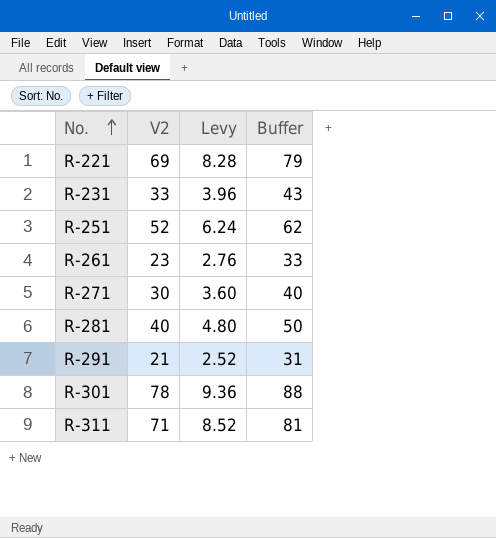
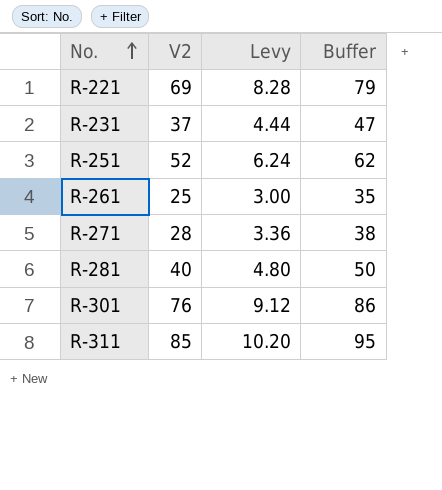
row R-291: 21 | 2.52 | 31 -> none
R-231 | V2: 33 -> 37
R-231 | Levy: 3.96 -> 4.44
R-231 | Buffer: 43 -> 47
R-261 | V2: 23 -> 25
R-261 | Levy: 2.76 -> 3.00
R-261 | Buffer: 33 -> 35
R-271 | V2: 30 -> 28
R-271 | Levy: 3.60 -> 3.36
R-271 | Buffer: 40 -> 38
R-301 | V2: 78 -> 76
R-301 | Levy: 9.36 -> 9.12
R-301 | Buffer: 88 -> 86
R-311 | V2: 71 -> 85
R-311 | Levy: 8.52 -> 10.20
R-311 | Buffer: 81 -> 95

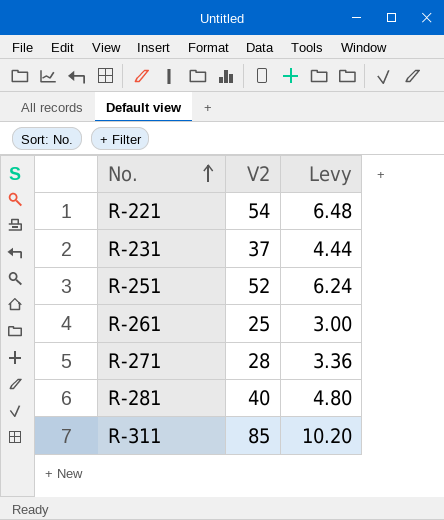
column Buffer | formula: [V2] + 10 -> none
row R-301: 76 | 9.12 | 86 -> none
R-221 | V2: 69 -> 54
R-221 | Levy: 8.28 -> 6.48

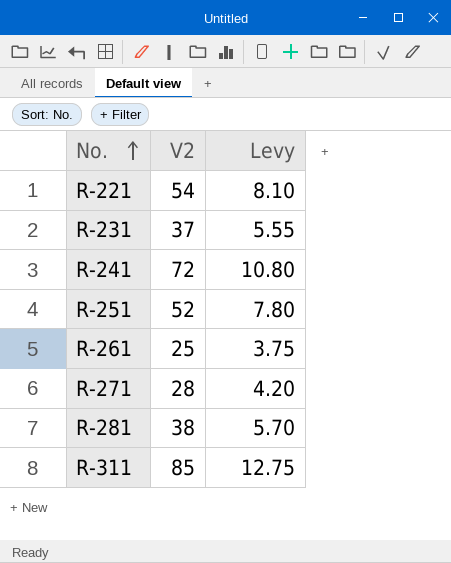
column Levy | formula: [V2] * 0.12 -> [V2] * 0.15
row R-241: none -> 72 | 10.80
R-281 | V2: 40 -> 38

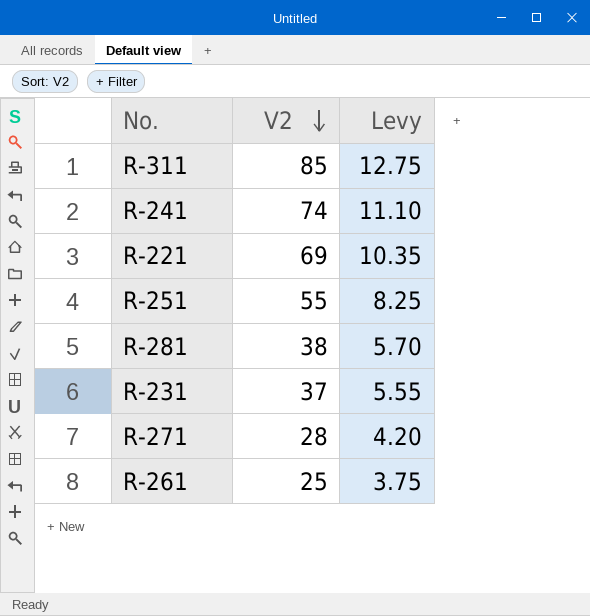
row order: No. ascending -> V2 descending
R-241 | V2: 72 -> 74
R-241 | Levy: 10.80 -> 11.10
R-221 | V2: 54 -> 69
R-221 | Levy: 8.10 -> 10.35
R-251 | V2: 52 -> 55
R-251 | Levy: 7.80 -> 8.25

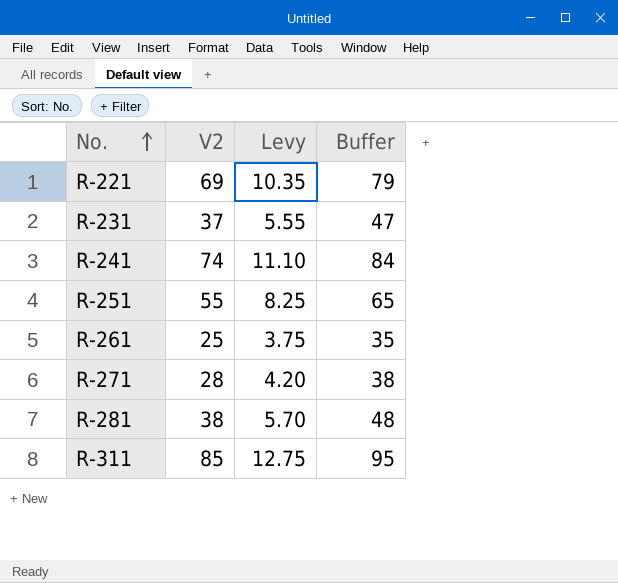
row order: V2 descending -> No. ascending
column Buffer | formula: none -> [V2] + 10

